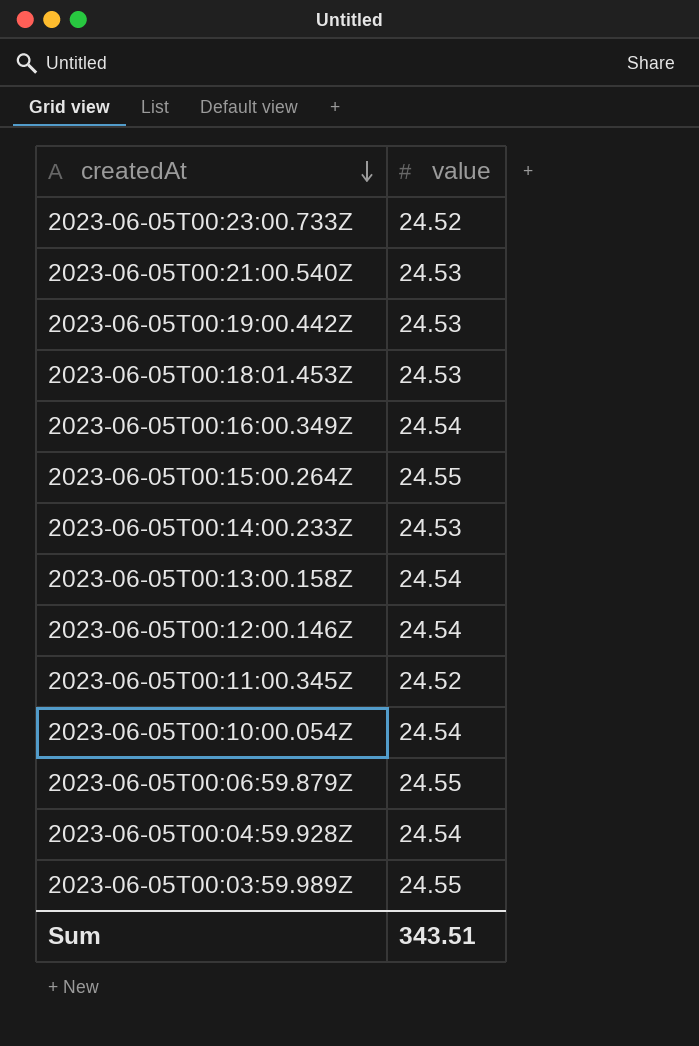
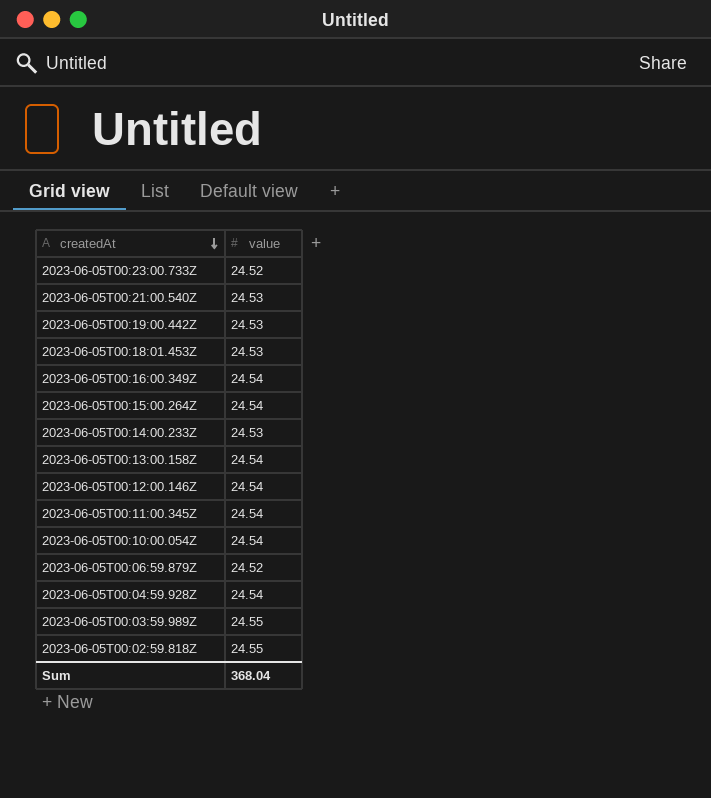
2023-06-05T00:15:00.264Z | value: 24.55 -> 24.54
2023-06-05T00:11:00.345Z | value: 24.52 -> 24.54
2023-06-05T00:06:59.879Z | value: 24.55 -> 24.52
row 2023-06-05T00:02:59.818Z: none -> 24.55
Sum | value: 343.51 -> 368.04

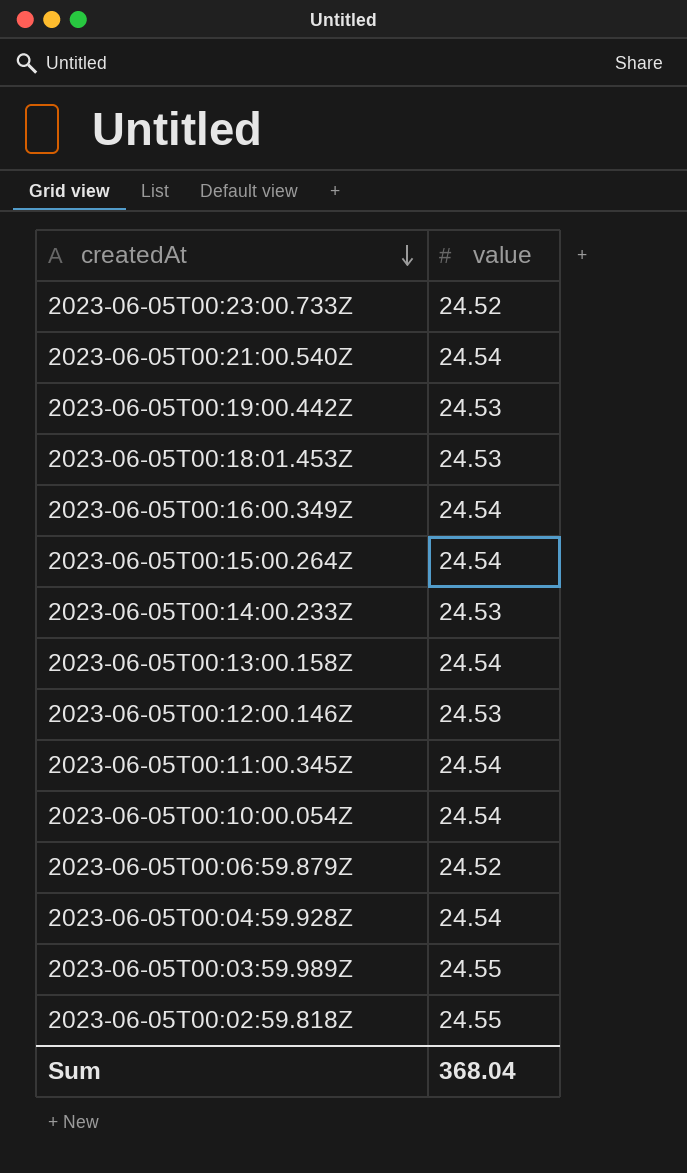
2023-06-05T00:21:00.540Z | value: 24.53 -> 24.54
2023-06-05T00:12:00.146Z | value: 24.54 -> 24.53

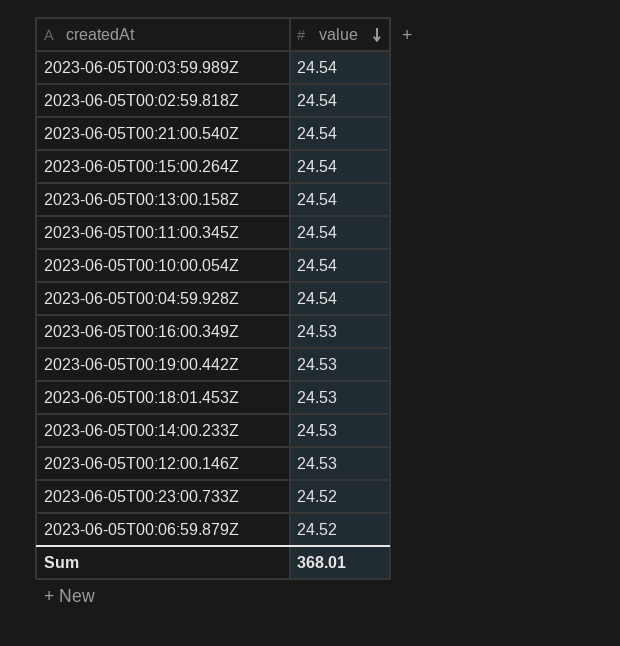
row order: createdAt descending -> value descending
2023-06-05T00:03:59.989Z | value: 24.55 -> 24.54
2023-06-05T00:02:59.818Z | value: 24.55 -> 24.54
2023-06-05T00:16:00.349Z | value: 24.54 -> 24.53
Sum | value: 368.04 -> 368.01

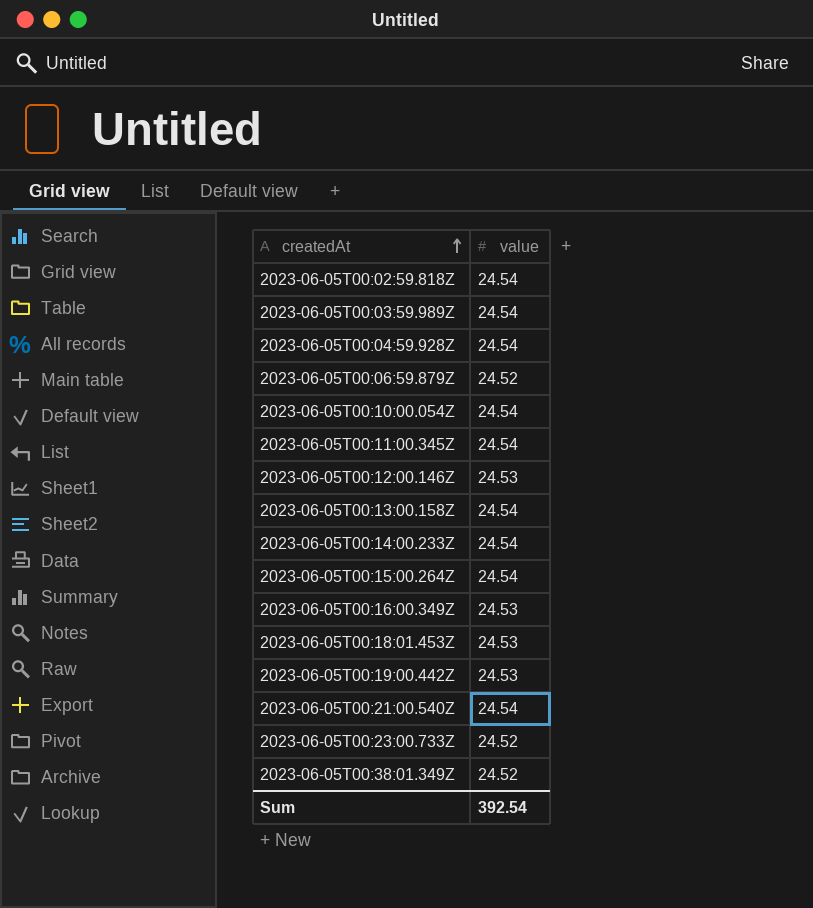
row order: value descending -> createdAt ascending
2023-06-05T00:14:00.233Z | value: 24.53 -> 24.54
row 2023-06-05T00:38:01.349Z: none -> 24.52
Sum | value: 368.01 -> 392.54

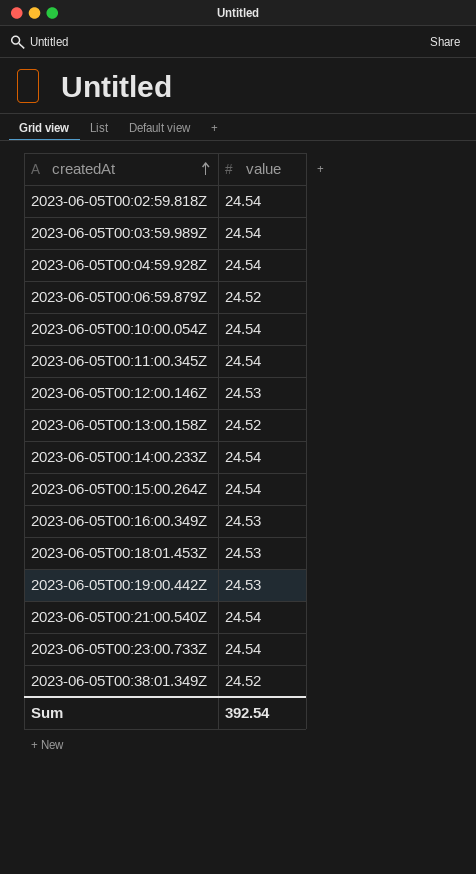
2023-06-05T00:13:00.158Z | value: 24.54 -> 24.52
2023-06-05T00:23:00.733Z | value: 24.52 -> 24.54

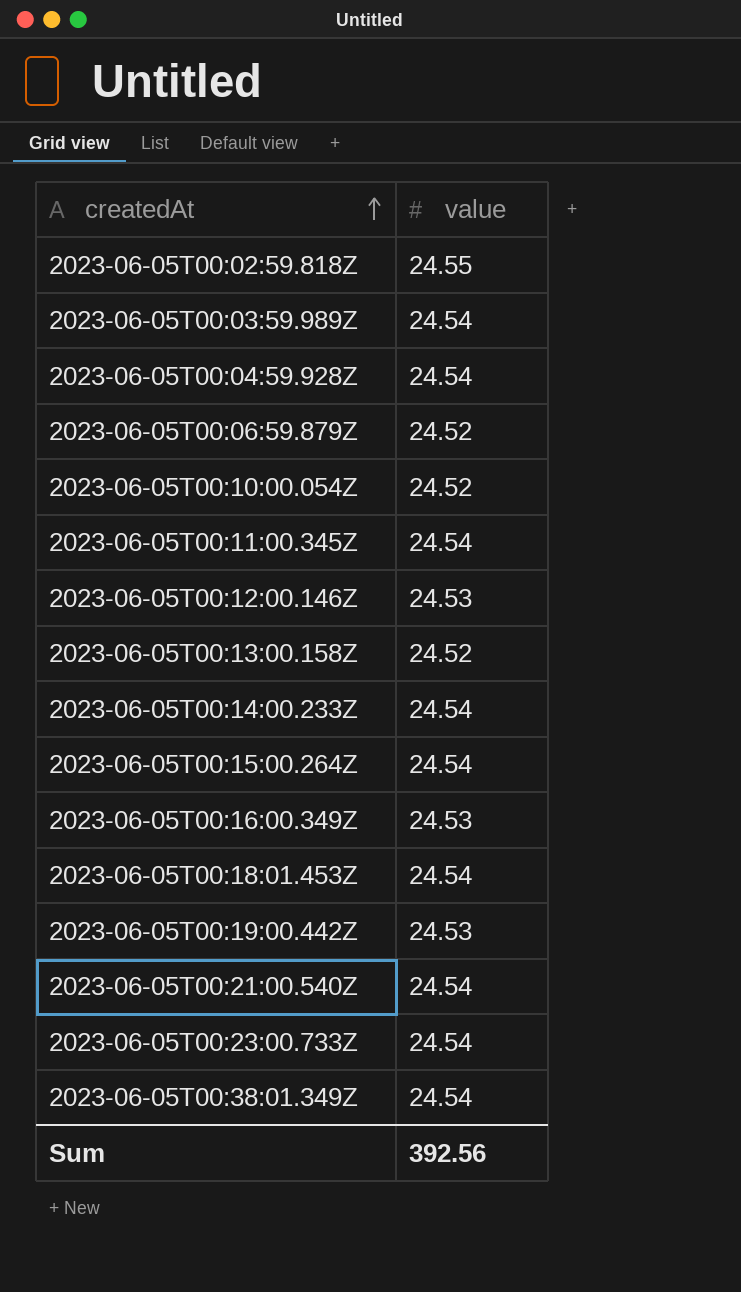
2023-06-05T00:02:59.818Z | value: 24.54 -> 24.55
2023-06-05T00:10:00.054Z | value: 24.54 -> 24.52
2023-06-05T00:18:01.453Z | value: 24.53 -> 24.54
2023-06-05T00:38:01.349Z | value: 24.52 -> 24.54
Sum | value: 392.54 -> 392.56

